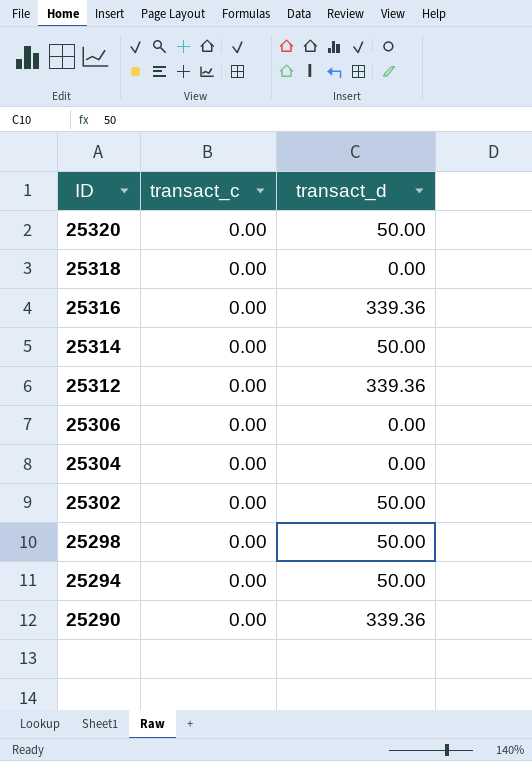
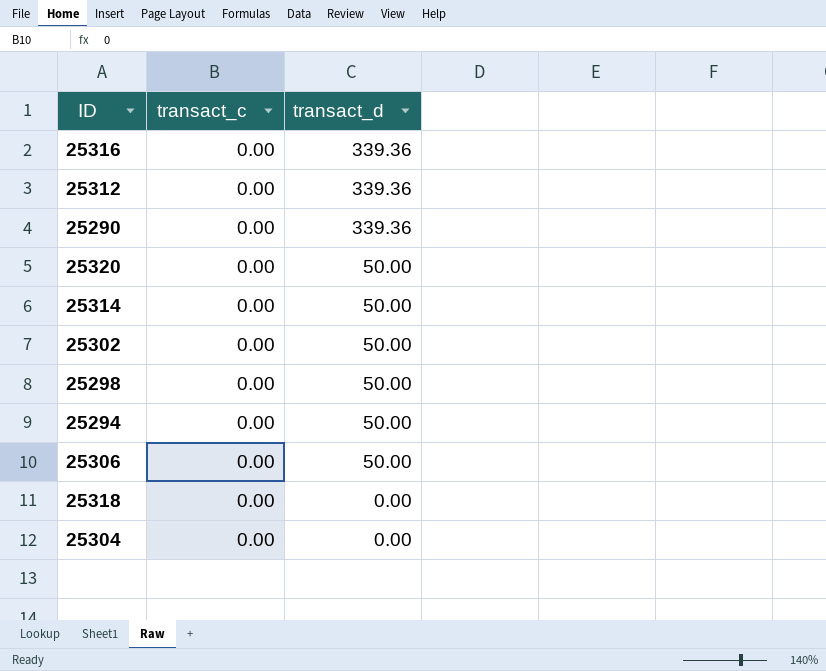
row order: ID descending -> transact_d descending
25306 | transact_d: 0.00 -> 50.00

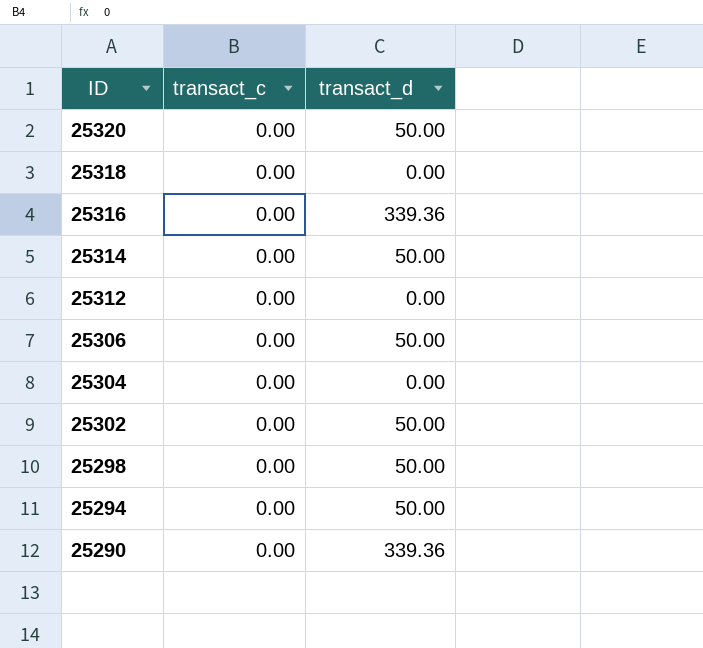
row order: transact_d descending -> ID descending
25312 | transact_d: 339.36 -> 0.00

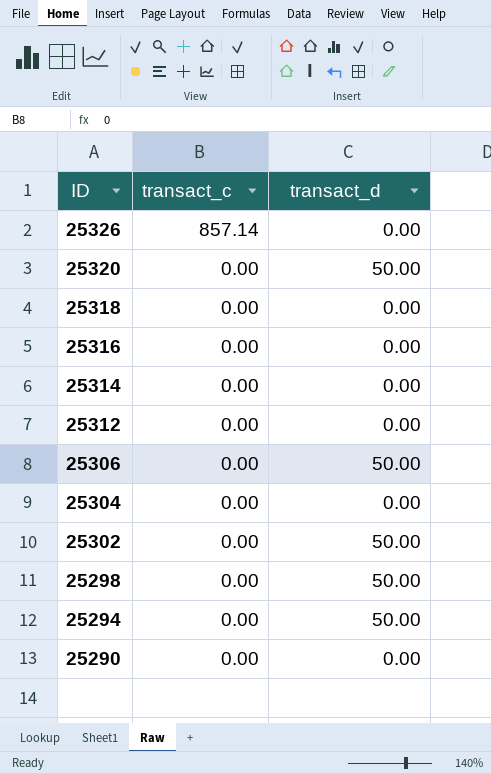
row 25326: none -> 857.14 | 0.00
25316 | transact_d: 339.36 -> 0.00
25314 | transact_d: 50.00 -> 0.00
25290 | transact_d: 339.36 -> 0.00

